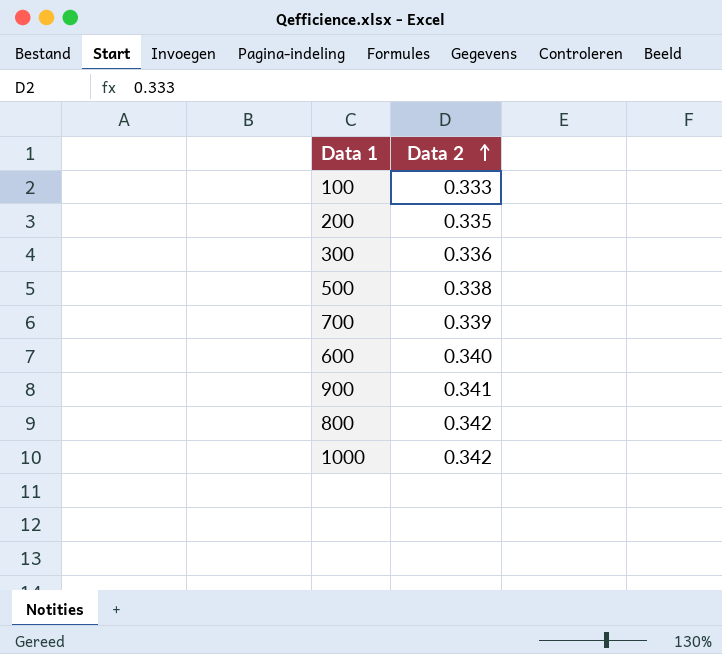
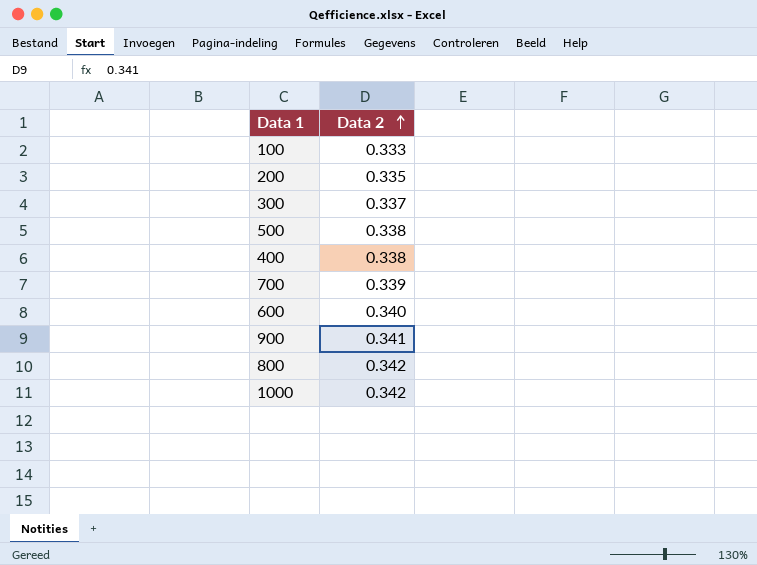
300 | Data 2: 0.336 -> 0.337
row 400: none -> 0.338

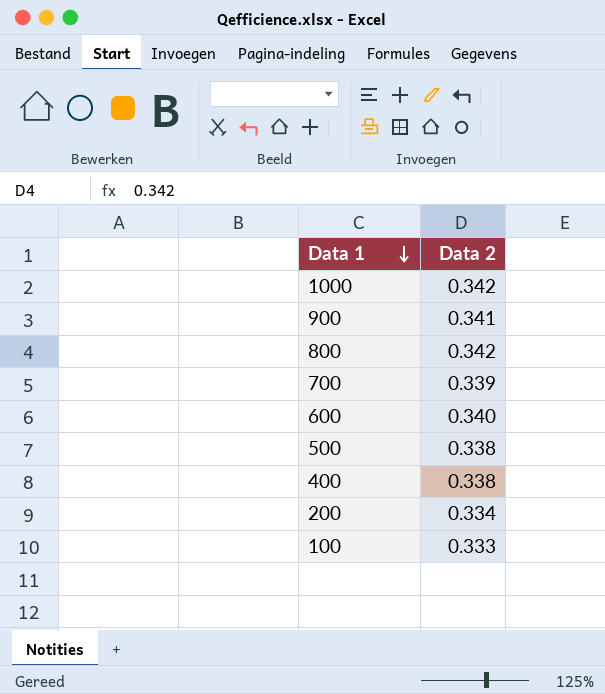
row order: Data 2 ascending -> Data 1 descending
row 300: 0.337 -> none
200 | Data 2: 0.335 -> 0.334

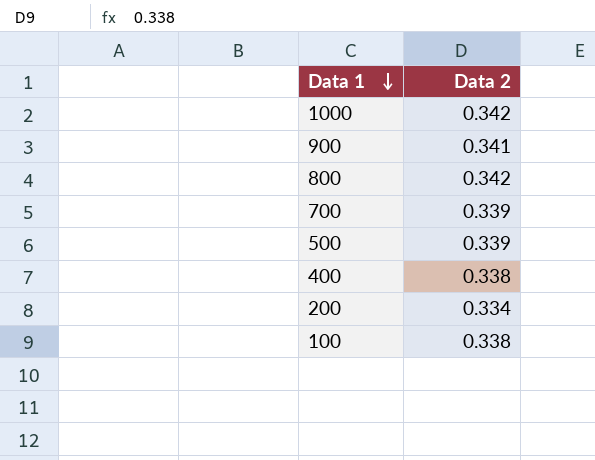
row 600: 0.340 -> none
500 | Data 2: 0.338 -> 0.339
100 | Data 2: 0.333 -> 0.338

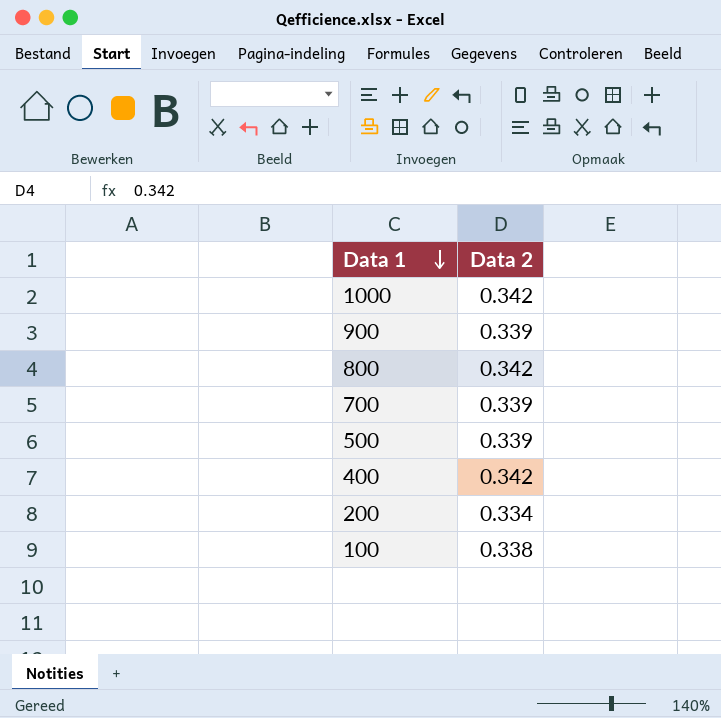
900 | Data 2: 0.341 -> 0.339
400 | Data 2: 0.338 -> 0.342

